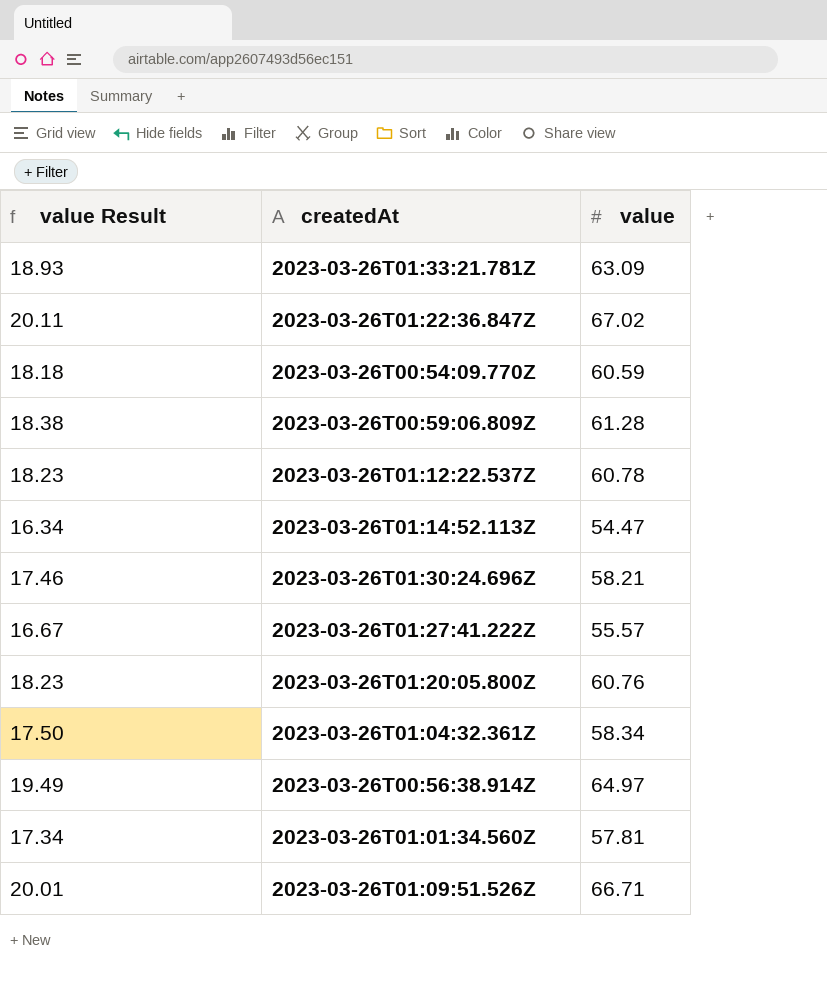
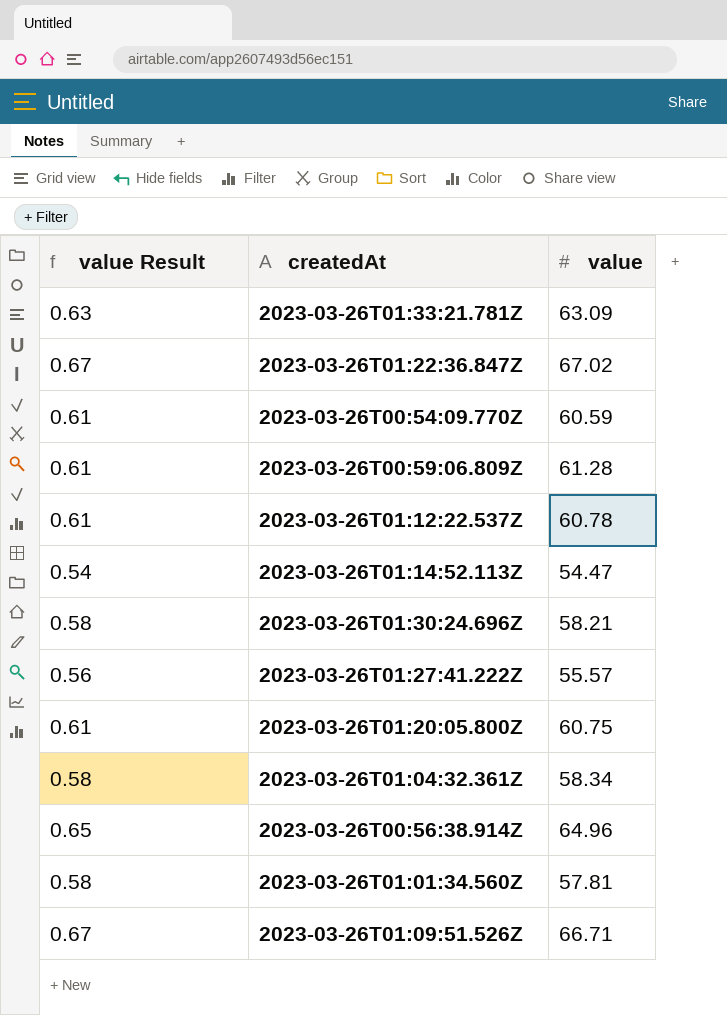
column value Result | formula: [value] * 0.3 -> [value] * 0.01
2023-03-26T01:20:05.800Z | value: 60.76 -> 60.75
2023-03-26T00:56:38.914Z | value: 64.97 -> 64.96

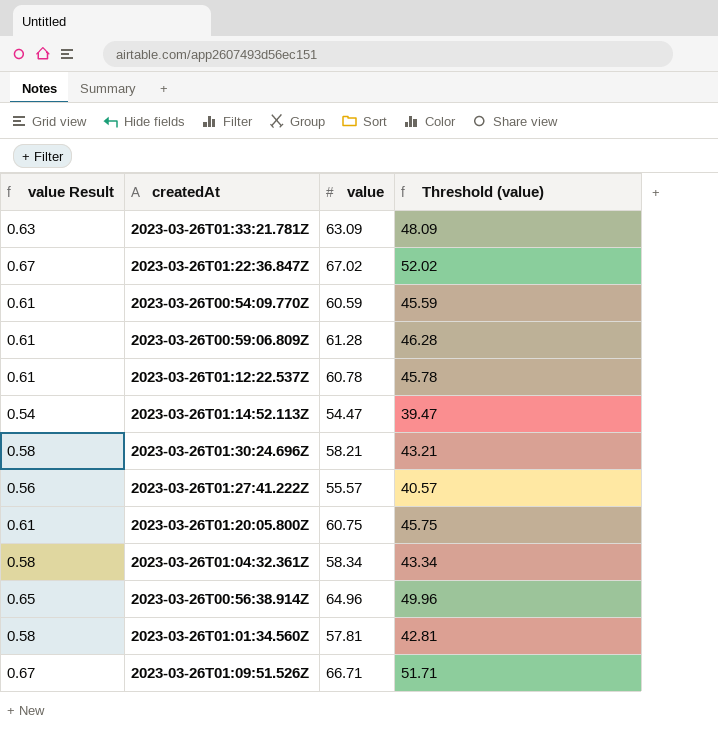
column Threshold (value) | formula: none -> [value] - 15

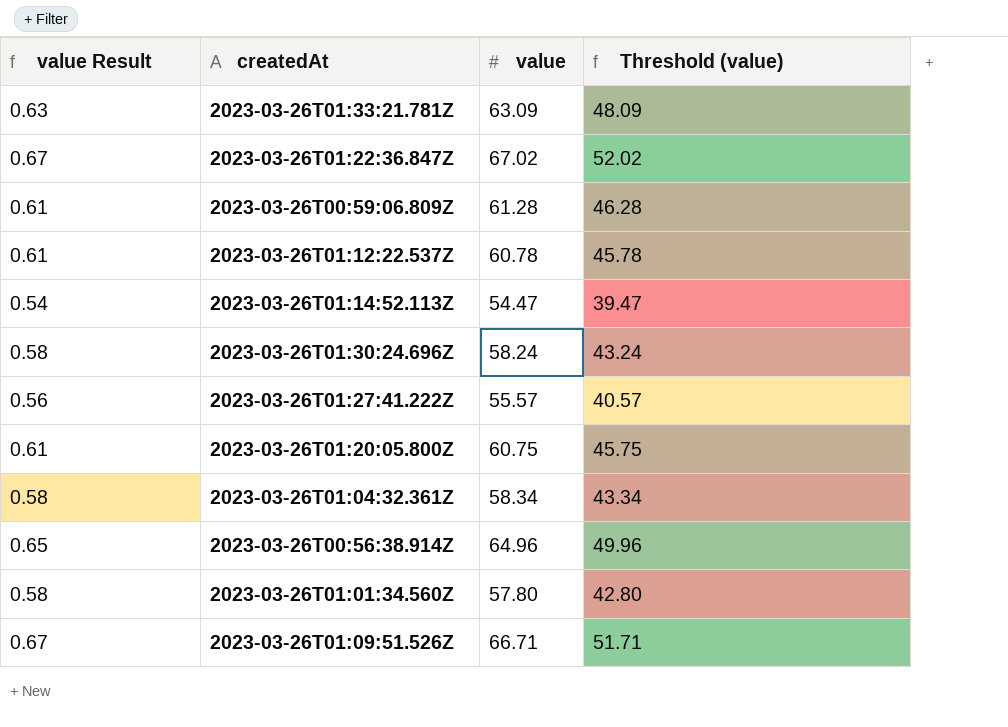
row 2023-03-26T00:54:09.770Z: 0.61 | 60.59 | 45.59 -> none
2023-03-26T01:30:24.696Z | value: 58.21 -> 58.24
2023-03-26T01:30:24.696Z | Threshold (value): 43.21 -> 43.24
2023-03-26T01:01:34.560Z | value: 57.81 -> 57.80
2023-03-26T01:01:34.560Z | Threshold (value): 42.81 -> 42.80

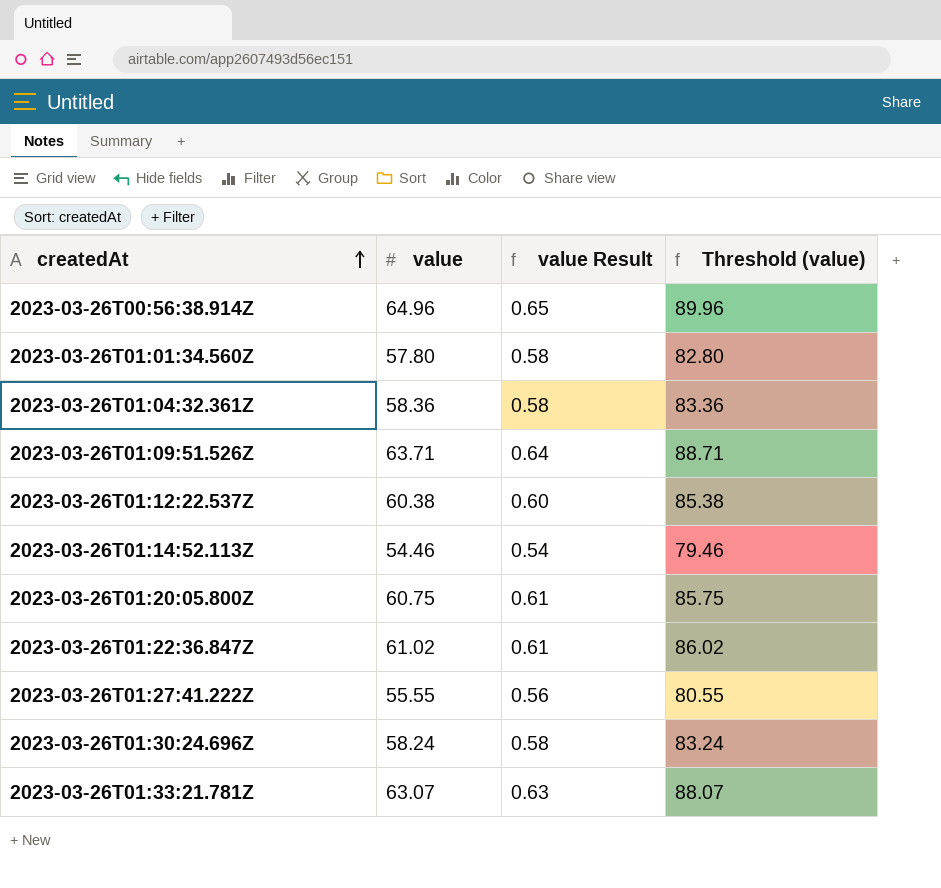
row order: none -> createdAt ascending
column value Result | position: 1 -> 3
column Threshold (value) | formula: [value] - 15 -> [value] + 25
row 2023-03-26T00:59:06.809Z: 0.61 | 61.28 | 46.28 -> none
2023-03-26T01:04:32.361Z | value: 58.34 -> 58.36
2023-03-26T01:09:51.526Z | value: 66.71 -> 63.71
2023-03-26T01:09:51.526Z | value Result: 0.67 -> 0.64
2023-03-26T01:12:22.537Z | value: 60.78 -> 60.38
2023-03-26T01:12:22.537Z | value Result: 0.61 -> 0.60
2023-03-26T01:14:52.113Z | value: 54.47 -> 54.46
2023-03-26T01:22:36.847Z | value: 67.02 -> 61.02
2023-03-26T01:22:36.847Z | value Result: 0.67 -> 0.61
2023-03-26T01:27:41.222Z | value: 55.57 -> 55.55
2023-03-26T01:33:21.781Z | value: 63.09 -> 63.07

